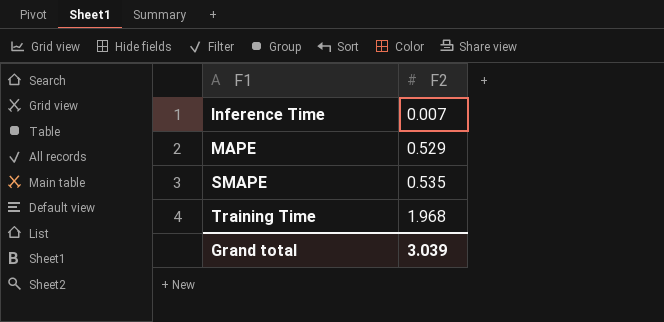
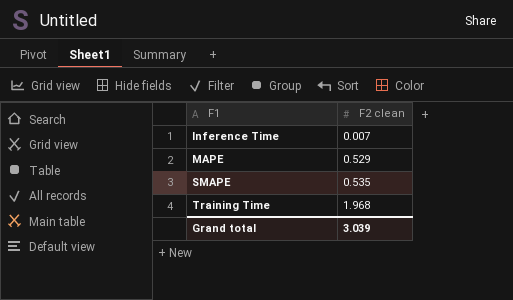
column name: F2 -> F2 clean

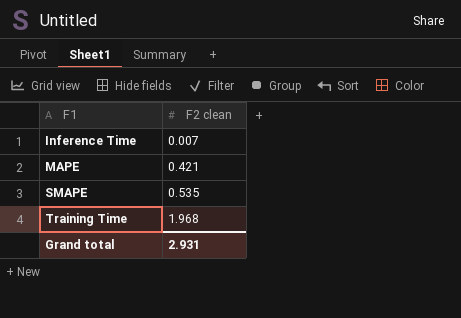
MAPE | F2 clean: 0.529 -> 0.421
Grand total | F2 clean: 3.039 -> 2.931

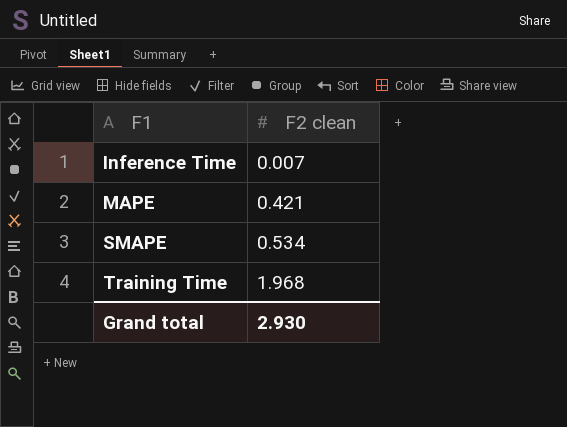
SMAPE | F2 clean: 0.535 -> 0.534
Grand total | F2 clean: 2.931 -> 2.930

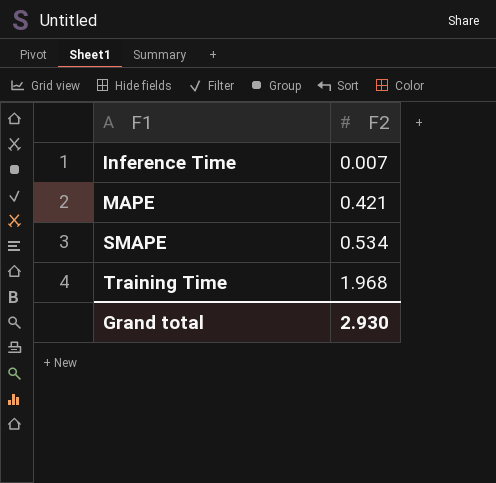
column name: F2 clean -> F2

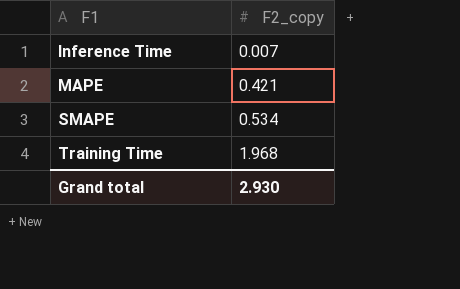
column name: F2 -> F2_copy

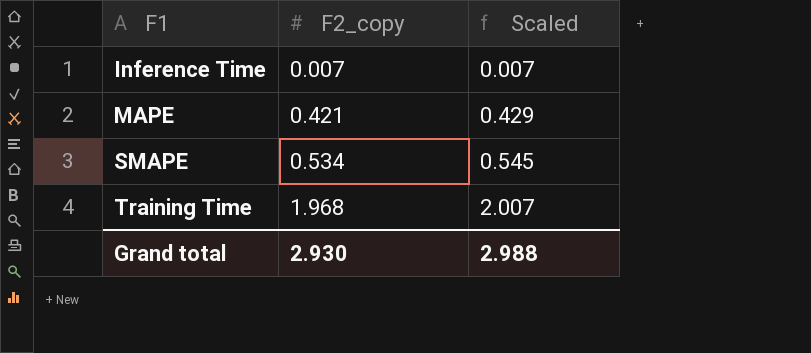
column Scaled | formula: none -> [F2_copy] * 1.02

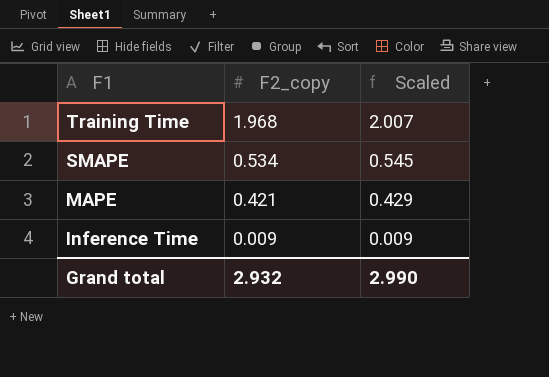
row order: F1 ascending -> F1 descending
Inference Time | F2_copy: 0.007 -> 0.009
Inference Time | Scaled: 0.007 -> 0.009
Grand total | F2_copy: 2.930 -> 2.932
Grand total | Scaled: 2.988 -> 2.990

